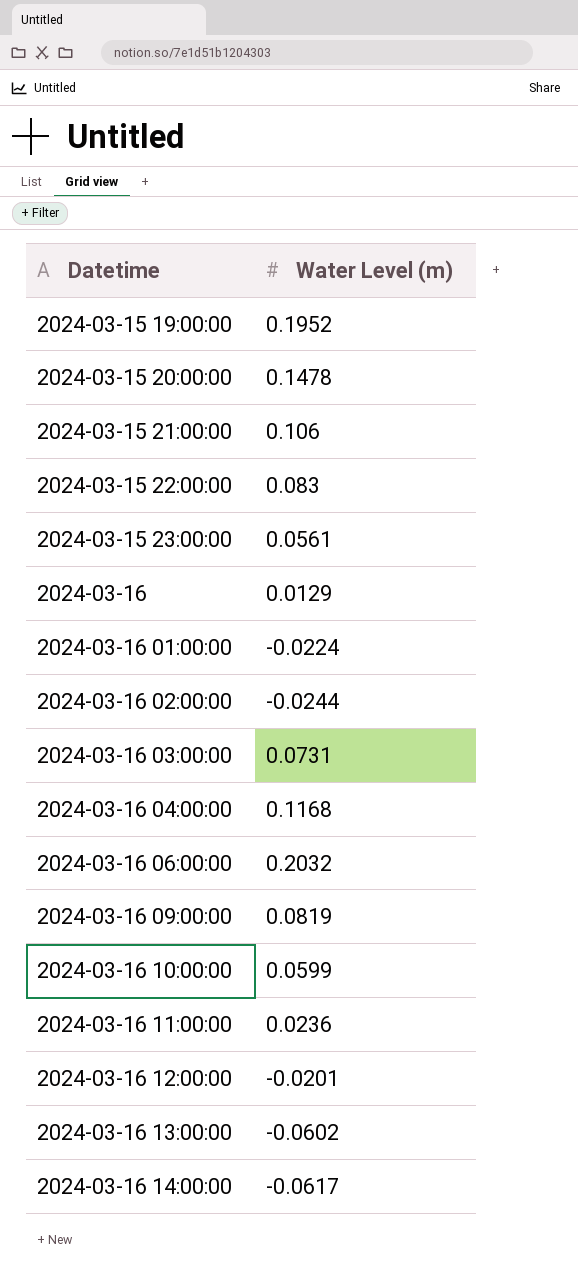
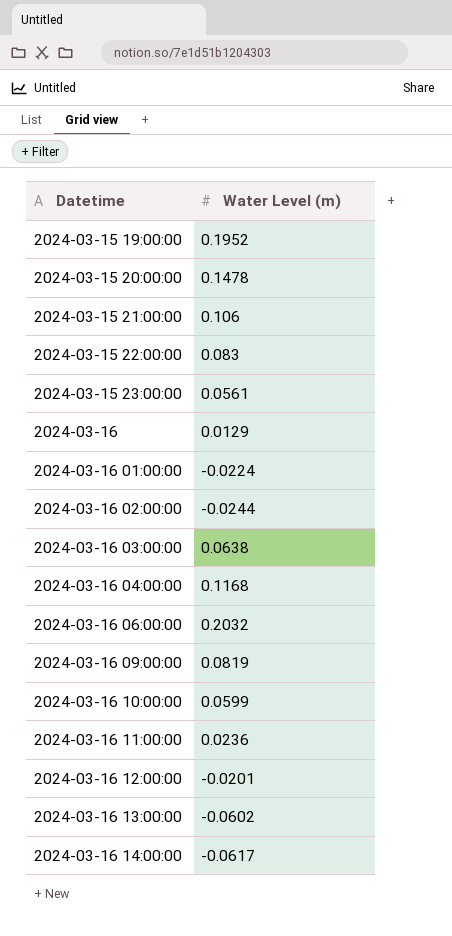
2024-03-16 03:00:00 | Water Level (m): 0.0731 -> 0.0638

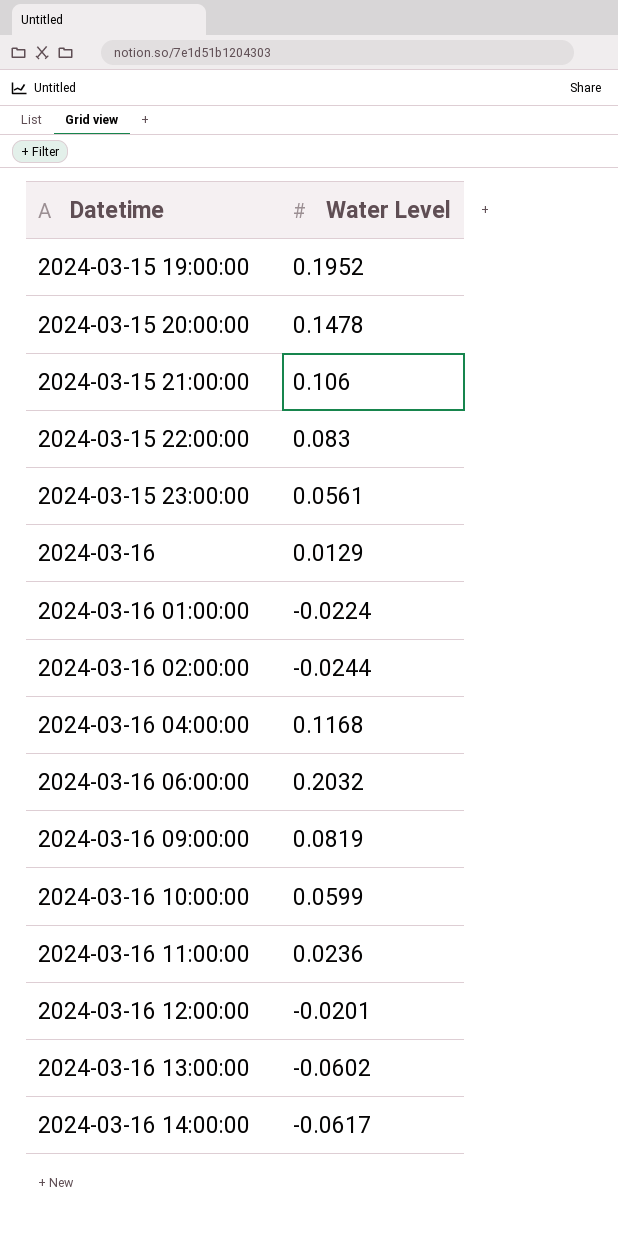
column name: Water Level (m) -> Water Level
row 2024-03-16 03:00:00: 0.0638 -> none

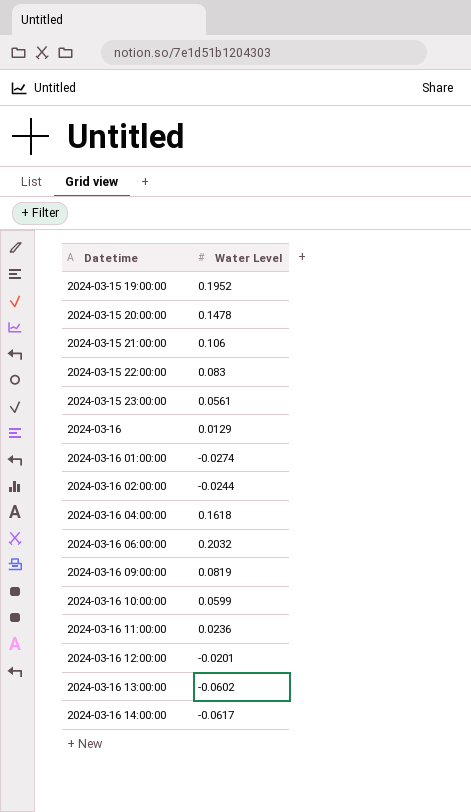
2024-03-16 01:00:00 | Water Level: -0.0224 -> -0.0274
2024-03-16 04:00:00 | Water Level: 0.1168 -> 0.1618

